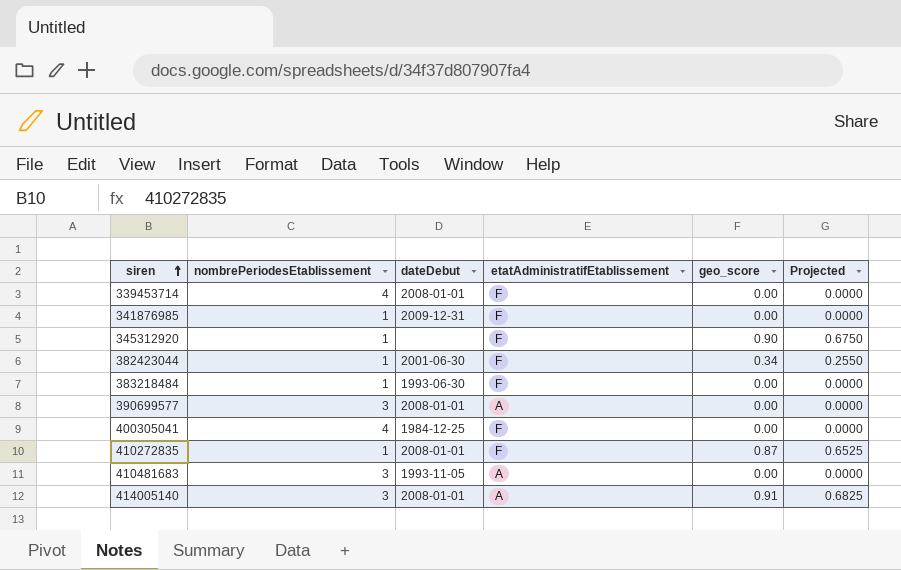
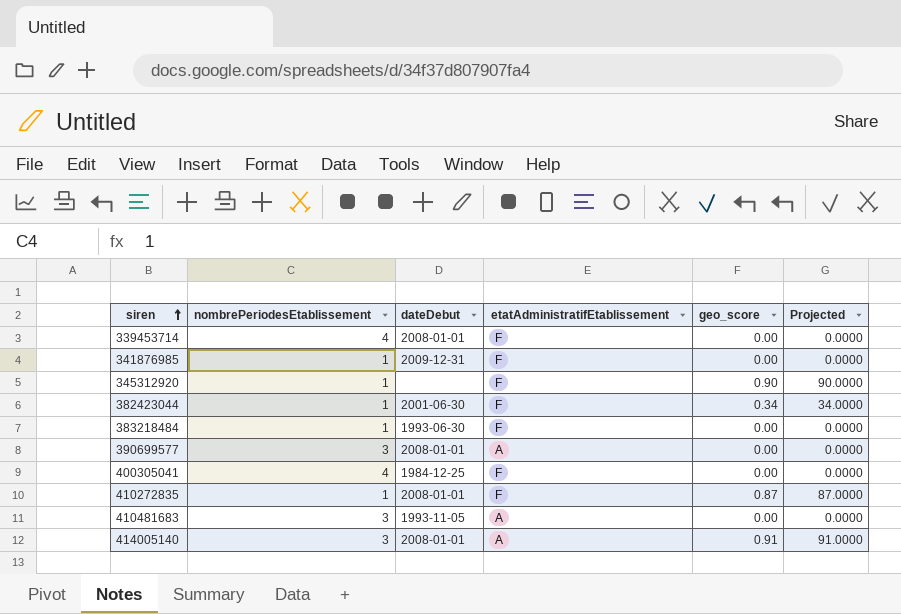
column Projected | formula: [geo_score] * 0.75 -> [geo_score] * 100

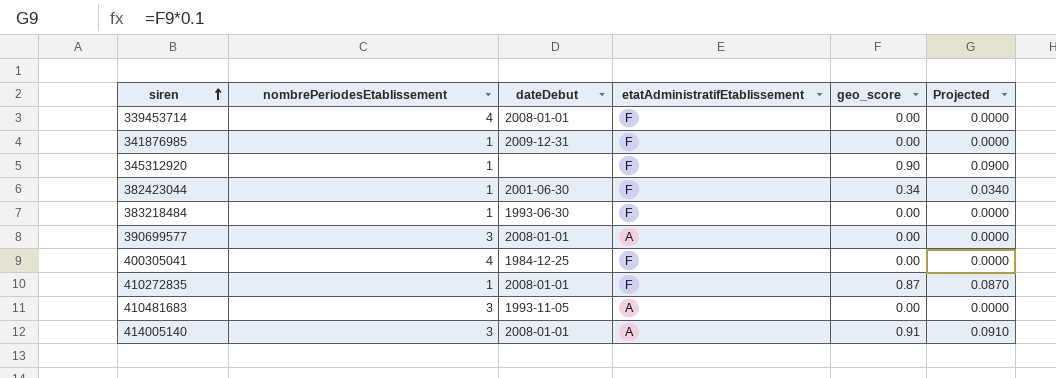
column Projected | formula: [geo_score] * 100 -> [geo_score] * 0.1

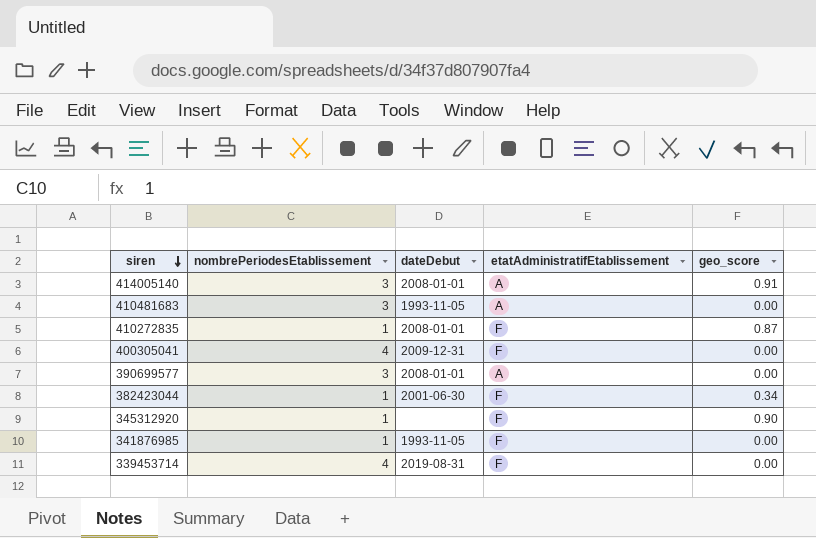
row order: siren ascending -> siren descending
column Projected | formula: [geo_score] * 0.1 -> none
row 383218484: 1 | 1993-06-30 | F | 0.00 | 0.0000 -> none
400305041 | dateDebut: 1984-12-25 -> 2009-12-31
341876985 | dateDebut: 2009-12-31 -> 1993-11-05
339453714 | dateDebut: 2008-01-01 -> 2019-08-31

